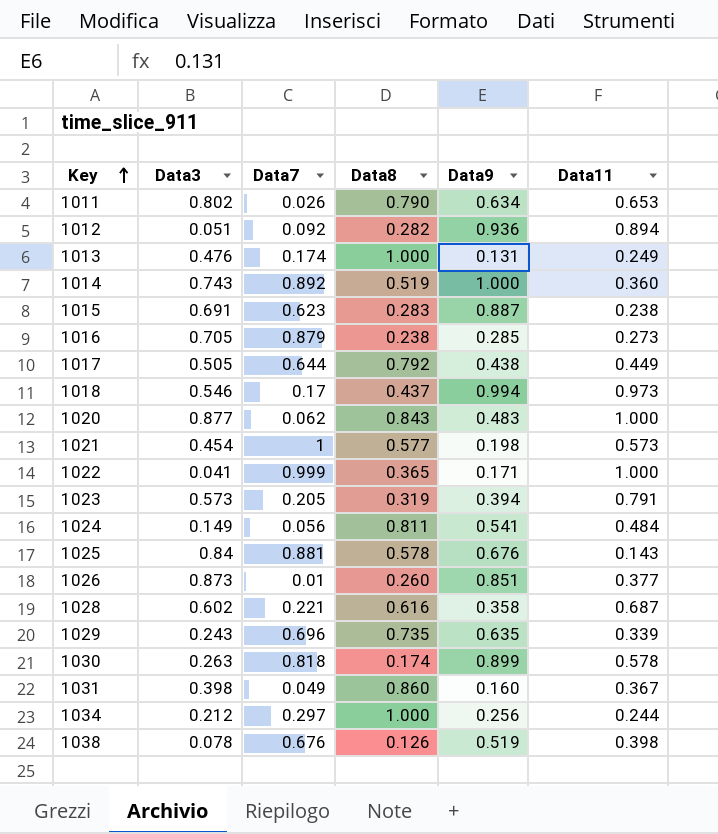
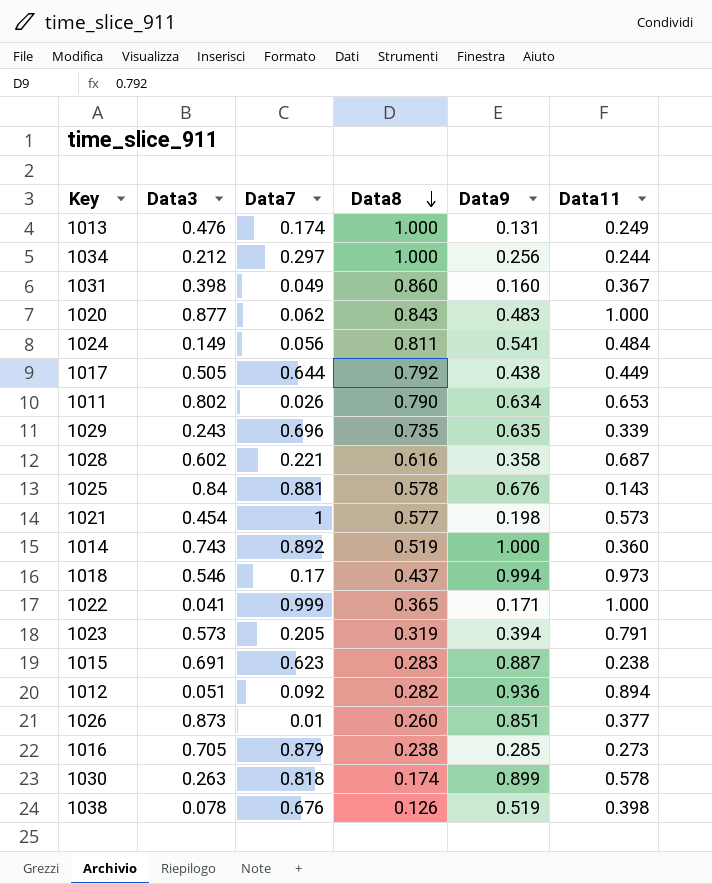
row order: Key ascending -> Data8 descending

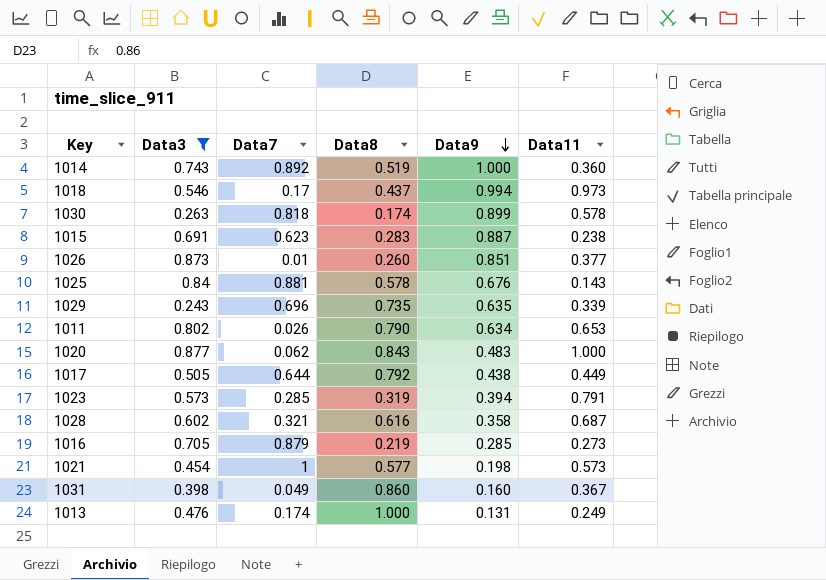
filter: none -> Data3 >= 0.243
row order: Data8 descending -> Data9 descending
1023 | Data7: 0.205 -> 0.285
1028 | Data7: 0.221 -> 0.321
1016 | Data8: 0.238 -> 0.219

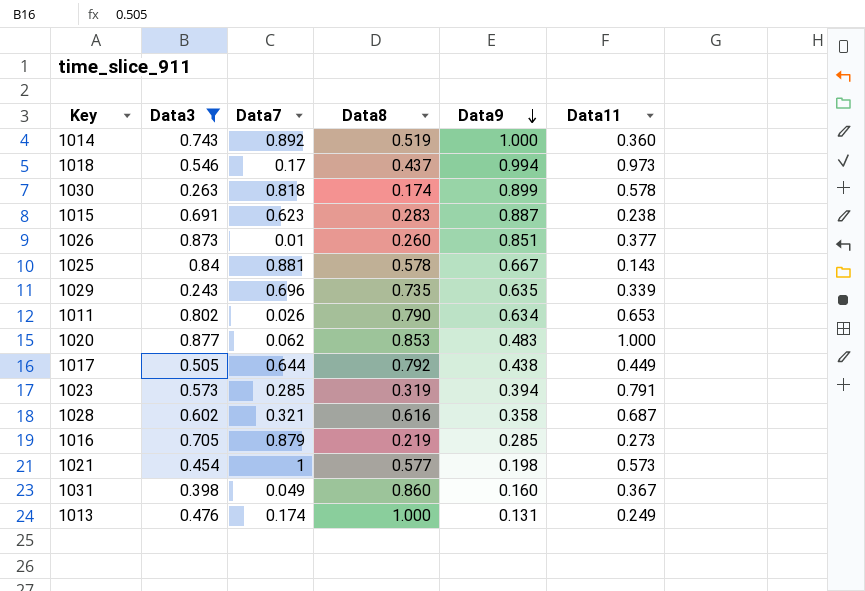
1025 | Data9: 0.676 -> 0.667
1020 | Data8: 0.843 -> 0.853

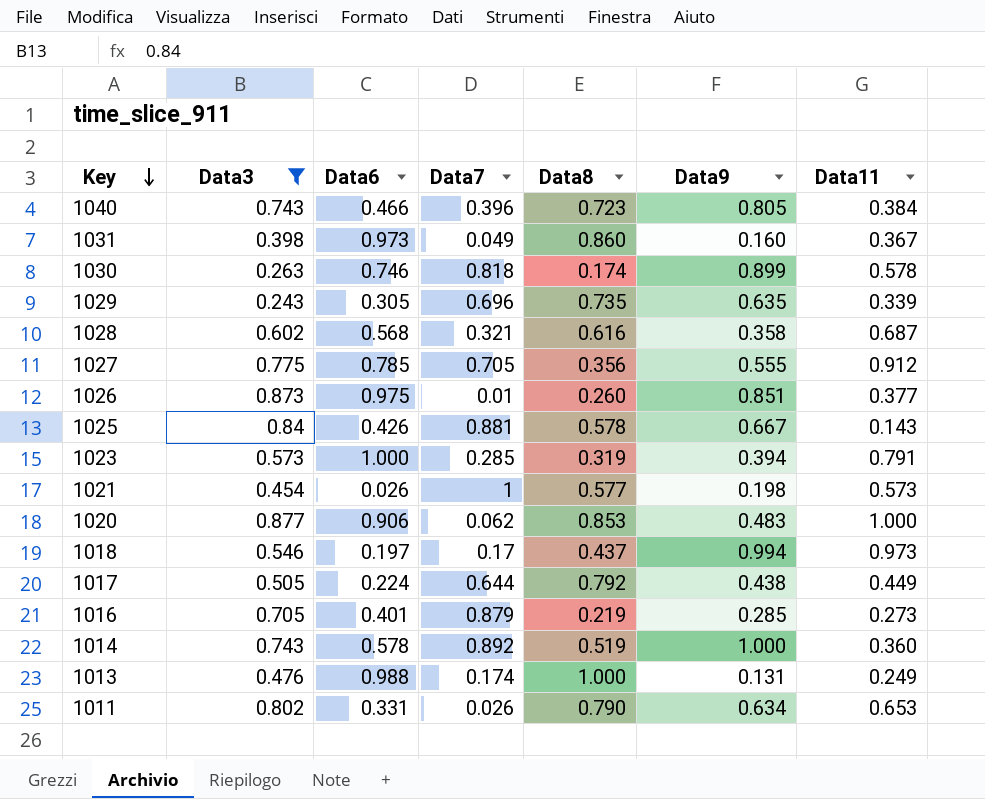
row order: Data9 descending -> Key descending
column Data6 | position: none -> 3
row 1015: 0.691 | 0.623 | 0.283 | 0.887 | 0.238 -> none
row 1040: none -> 0.743 | 0.466 | 0.396 | 0.723 | 0.805 | 0.384
row 1027: none -> 0.775 | 0.785 | 0.705 | 0.356 | 0.555 | 0.912

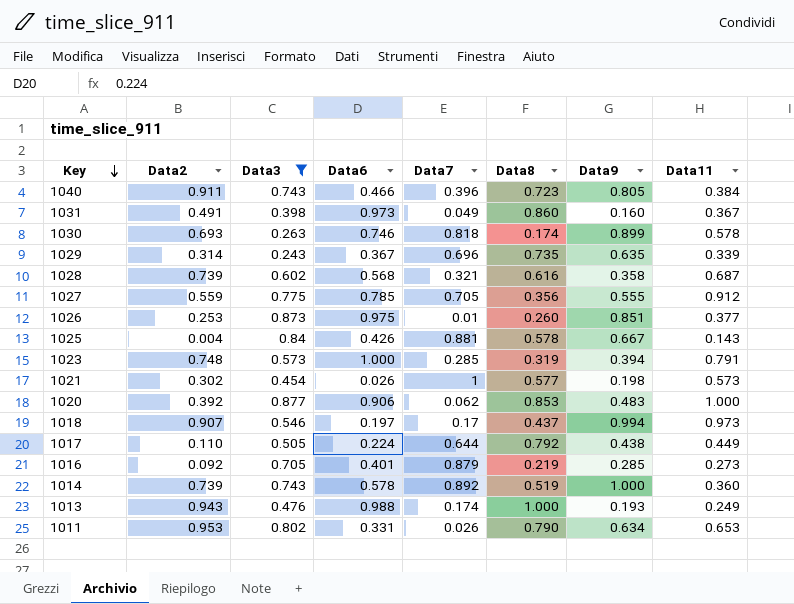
column Data2 | position: none -> 2
1029 | Data6: 0.305 -> 0.367
1013 | Data9: 0.131 -> 0.193

